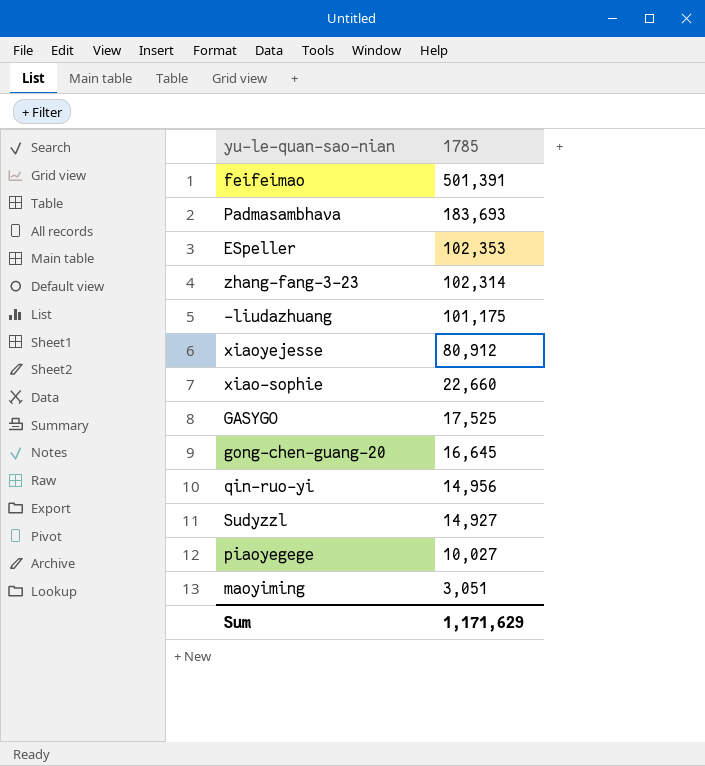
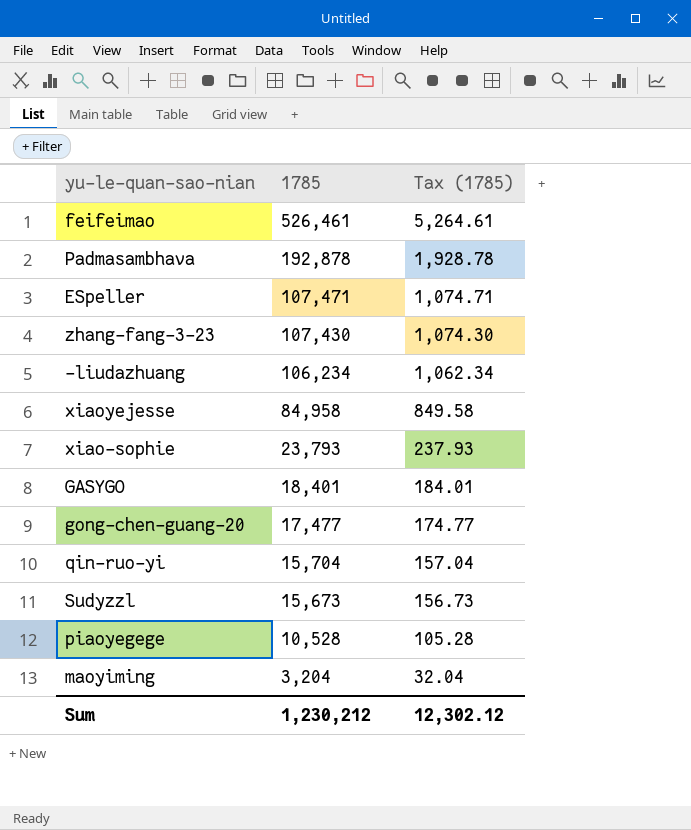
column Tax (1785) | formula: none -> [1785] * 0.01
feifeimao | 1785: 501,391 -> 526,461
Padmasambhava | 1785: 183,693 -> 192,878
ESpeller | 1785: 102,353 -> 107,471
zhang-fang-3-23 | 1785: 102,314 -> 107,430
-liudazhuang | 1785: 101,175 -> 106,234
xiaoyejesse | 1785: 80,912 -> 84,958
xiao-sophie | 1785: 22,660 -> 23,793
GASYGO | 1785: 17,525 -> 18,401
gong-chen-guang-20 | 1785: 16,645 -> 17,477
qin-ruo-yi | 1785: 14,956 -> 15,704
Sudyzzl | 1785: 14,927 -> 15,673
piaoyegege | 1785: 10,027 -> 10,528
maoyiming | 1785: 3,051 -> 3,204
Sum | 1785: 1,171,629 -> 1,230,212

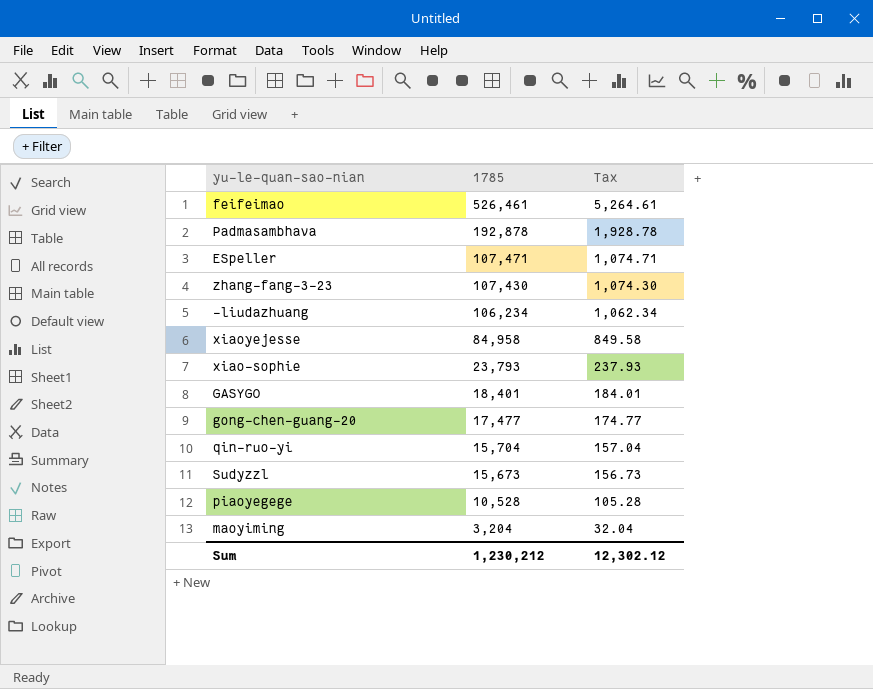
column name: Tax (1785) -> Tax

